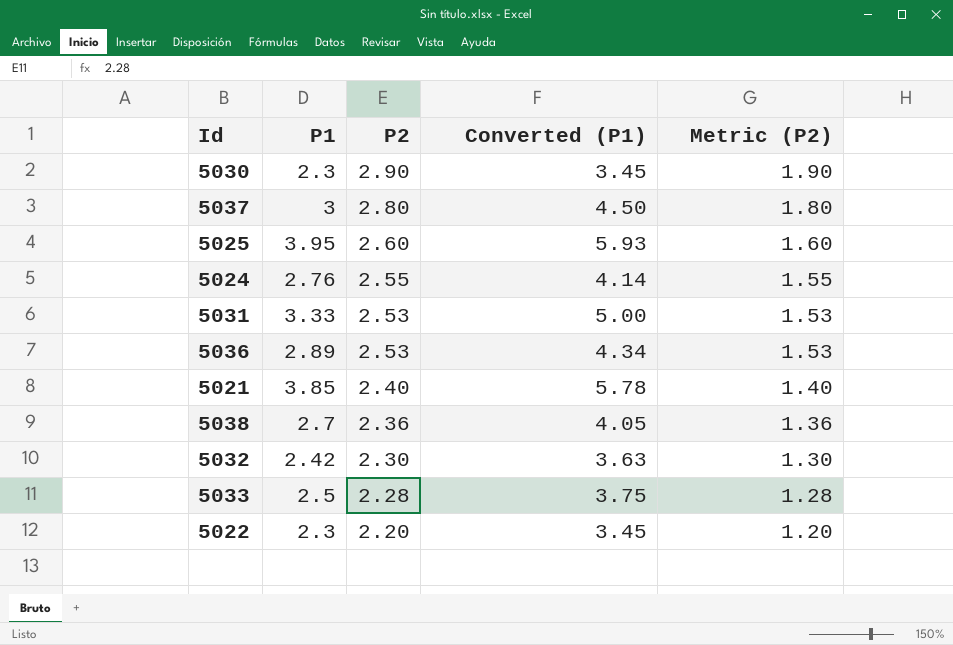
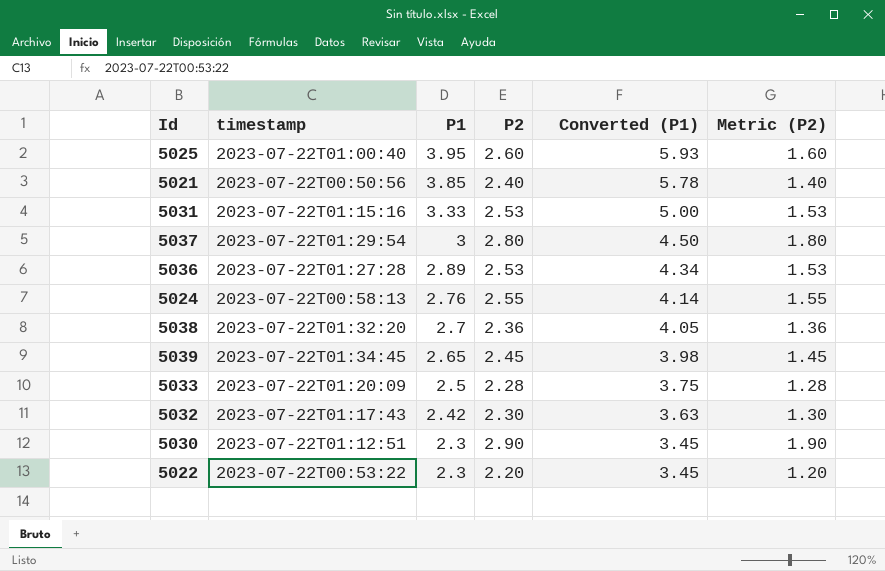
row order: P2 descending -> P1 descending
column timestamp | position: none -> 2
row 5039: none -> 2023-07-22T01:34:45 | 2.65 | 2.45 | 3.98 | 1.45

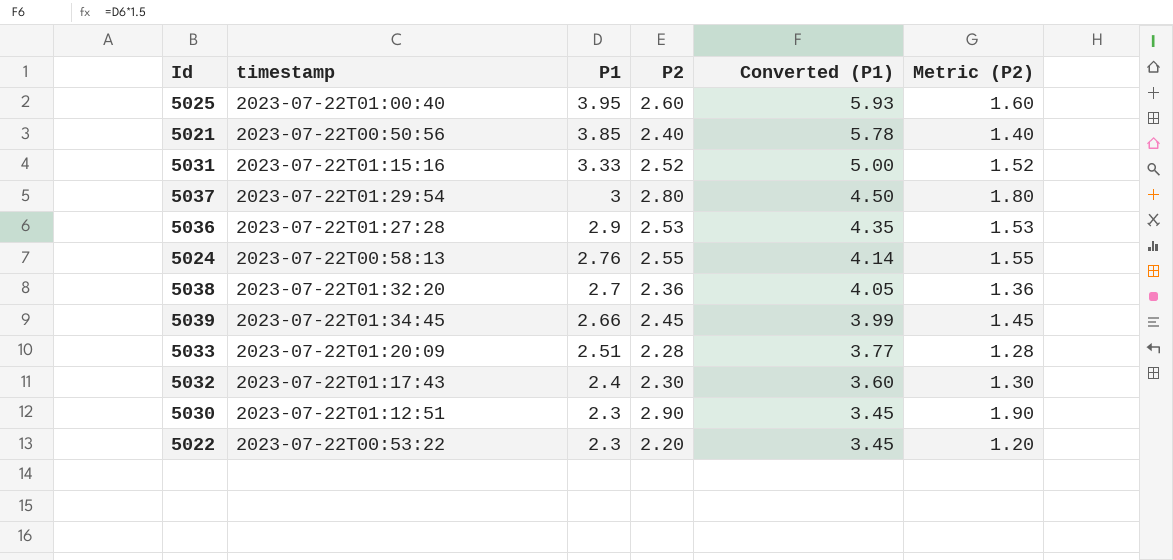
5031 | P2: 2.53 -> 2.52
5031 | Metric (P2): 1.53 -> 1.52
5036 | P1: 2.89 -> 2.9
5036 | Converted (P1): 4.34 -> 4.35
5039 | P1: 2.65 -> 2.66
5039 | Converted (P1): 3.98 -> 3.99
5033 | P1: 2.5 -> 2.51
5033 | Converted (P1): 3.75 -> 3.77
5032 | P1: 2.42 -> 2.4
5032 | Converted (P1): 3.63 -> 3.60

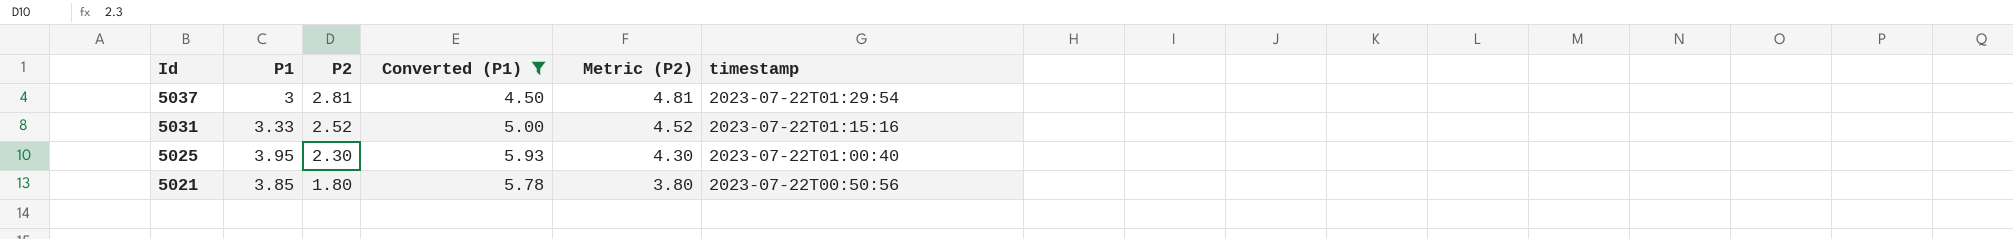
filter: none -> Converted (P1) >= 4.50
row order: P1 descending -> Id descending
column Metric (P2) | formula: [P2] - 1 -> [P2] + 2
column timestamp | position: 2 -> 6
5037 | P2: 2.80 -> 2.81
5025 | P2: 2.60 -> 2.30
5021 | P2: 2.40 -> 1.80

